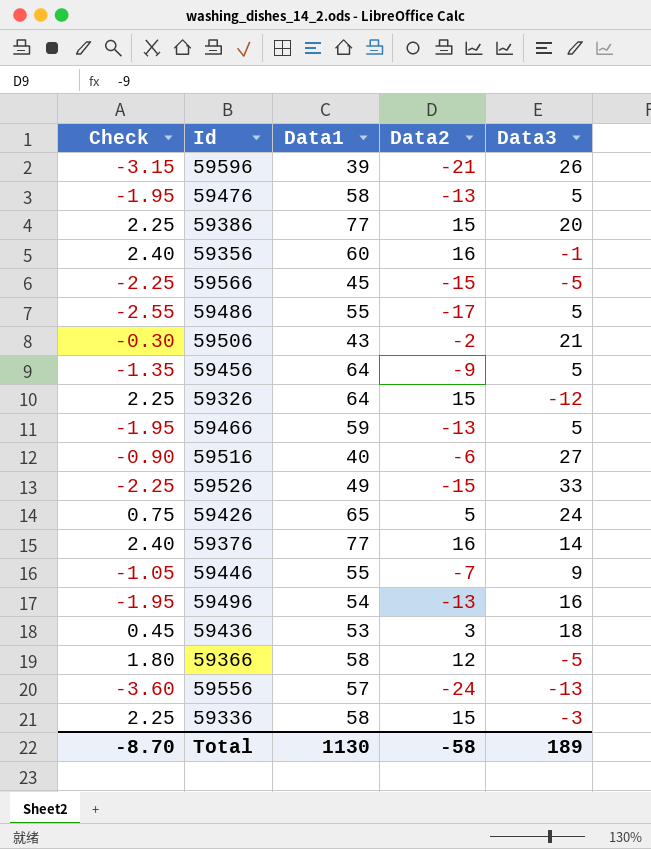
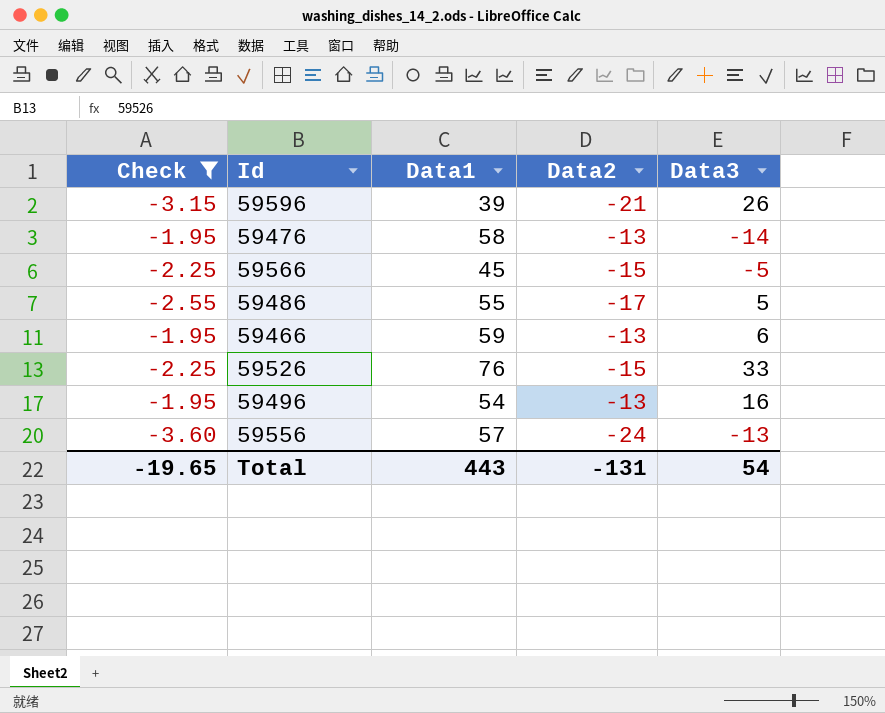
filter: none -> Check <= -1.95
59476 | Data3: 5 -> -14
59466 | Data3: 5 -> 6
59526 | Data1: 49 -> 76
Total | Check: -8.70 -> -19.65
Total | Data1: 1130 -> 443
Total | Data2: -58 -> -131
Total | Data3: 189 -> 54

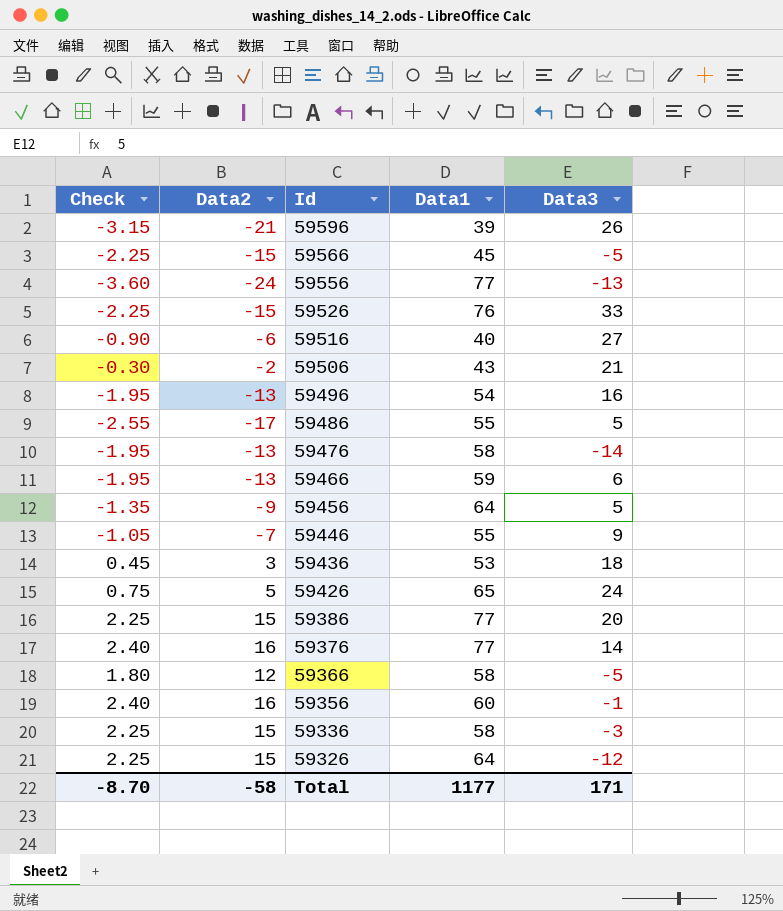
filter: Check <= -1.95 -> none
row order: none -> Id descending
column Data2 | position: 4 -> 2
59556 | Data1: 57 -> 77
Total | Check: -19.65 -> -8.70
Total | Data2: -131 -> -58
Total | Data1: 443 -> 1177
Total | Data3: 54 -> 171

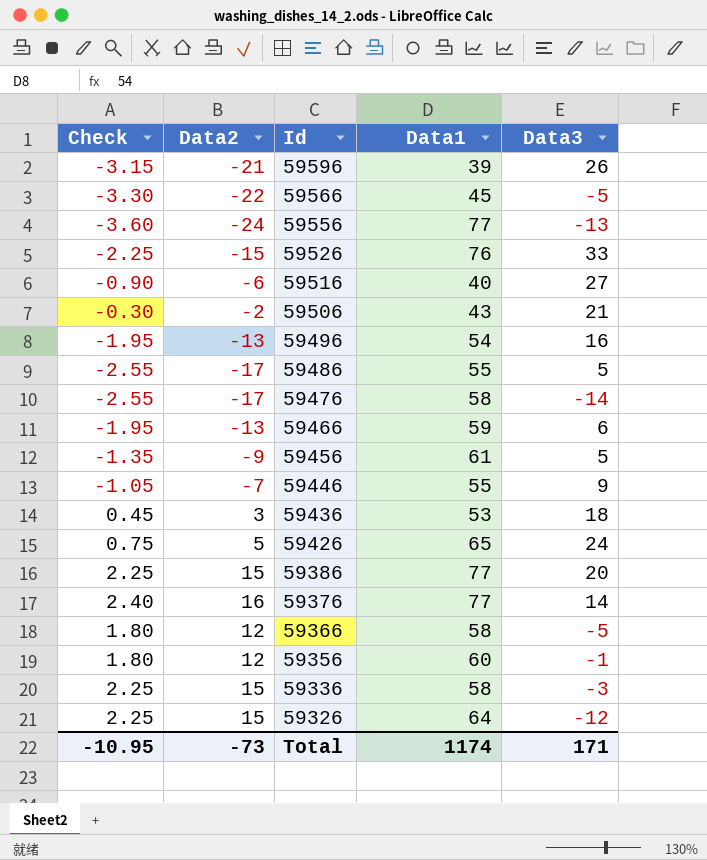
59566 | Check: -2.25 -> -3.30
59566 | Data2: -15 -> -22
59476 | Check: -1.95 -> -2.55
59476 | Data2: -13 -> -17
59456 | Data1: 64 -> 61
59356 | Check: 2.40 -> 1.80
59356 | Data2: 16 -> 12
Total | Check: -8.70 -> -10.95
Total | Data2: -58 -> -73
Total | Data1: 1177 -> 1174

